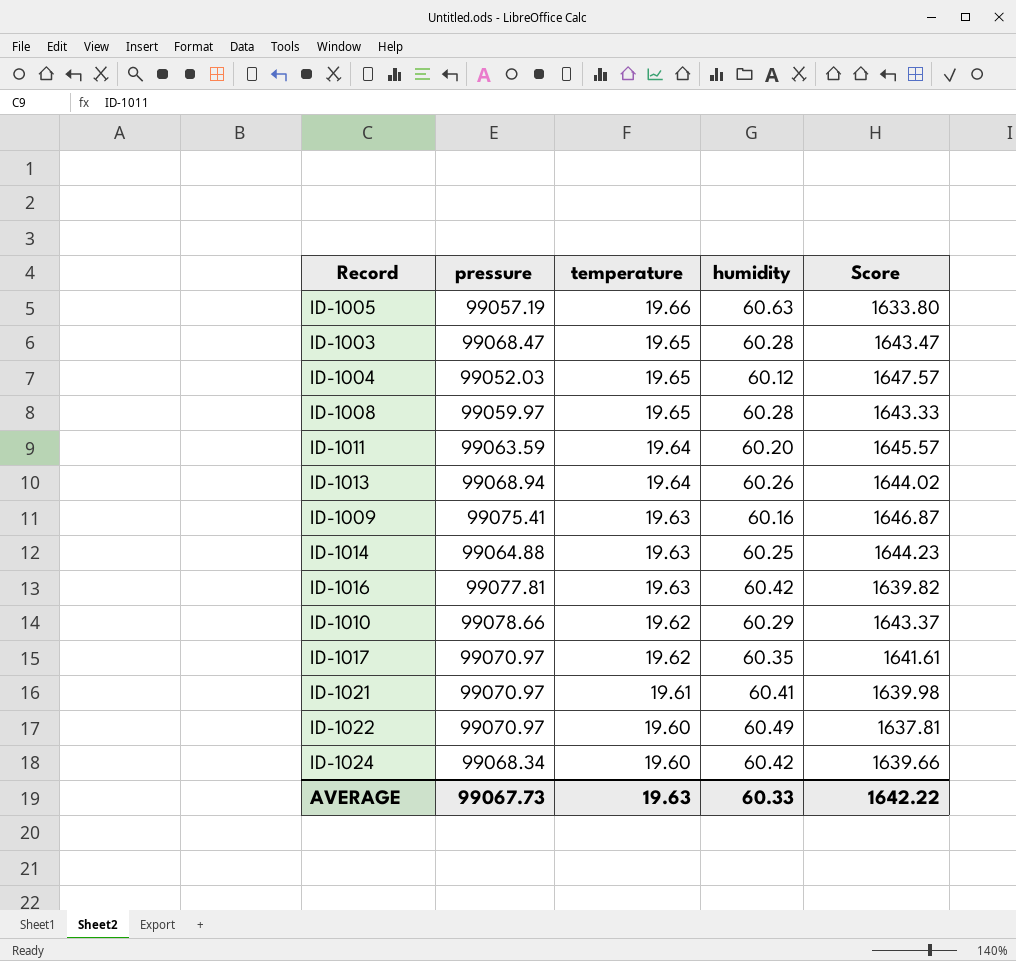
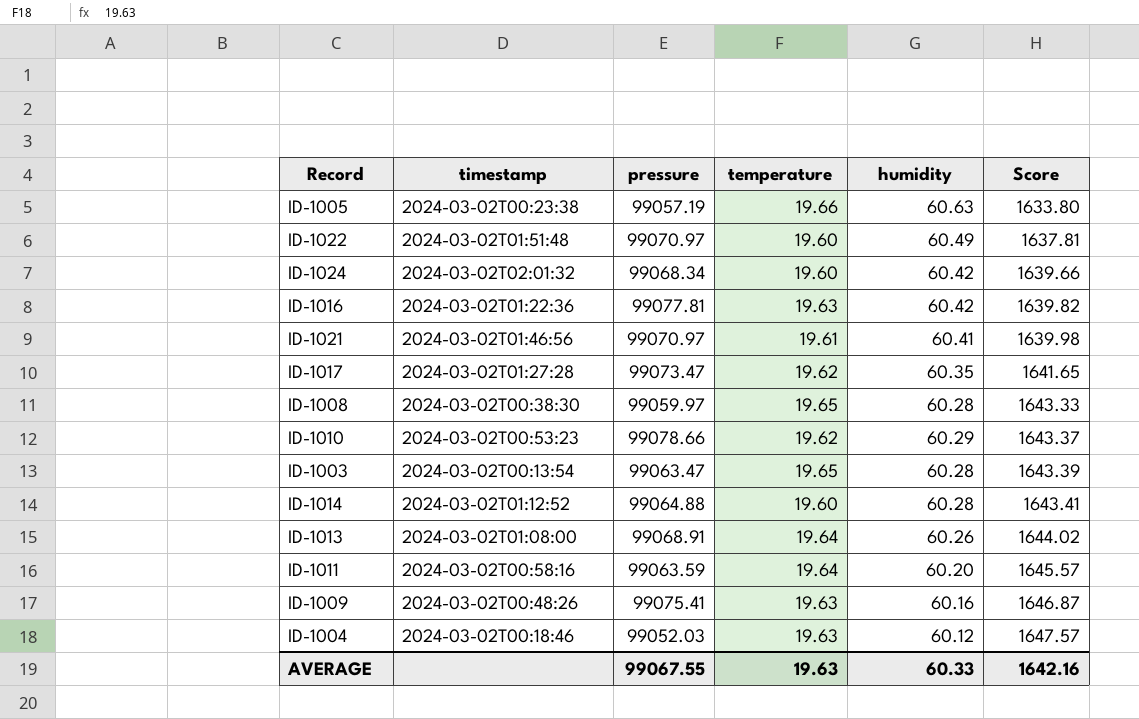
row order: temperature descending -> Score ascending
column timestamp | position: none -> 2
ID-1017 | pressure: 99070.97 -> 99073.47
ID-1017 | Score: 1641.61 -> 1641.65
ID-1003 | pressure: 99068.47 -> 99063.47
ID-1003 | Score: 1643.47 -> 1643.39
ID-1014 | temperature: 19.63 -> 19.60
ID-1014 | humidity: 60.25 -> 60.28
ID-1014 | Score: 1644.23 -> 1643.41
ID-1013 | pressure: 99068.94 -> 99068.91
ID-1004 | temperature: 19.65 -> 19.63
AVERAGE | pressure: 99067.73 -> 99067.55
AVERAGE | Score: 1642.22 -> 1642.16

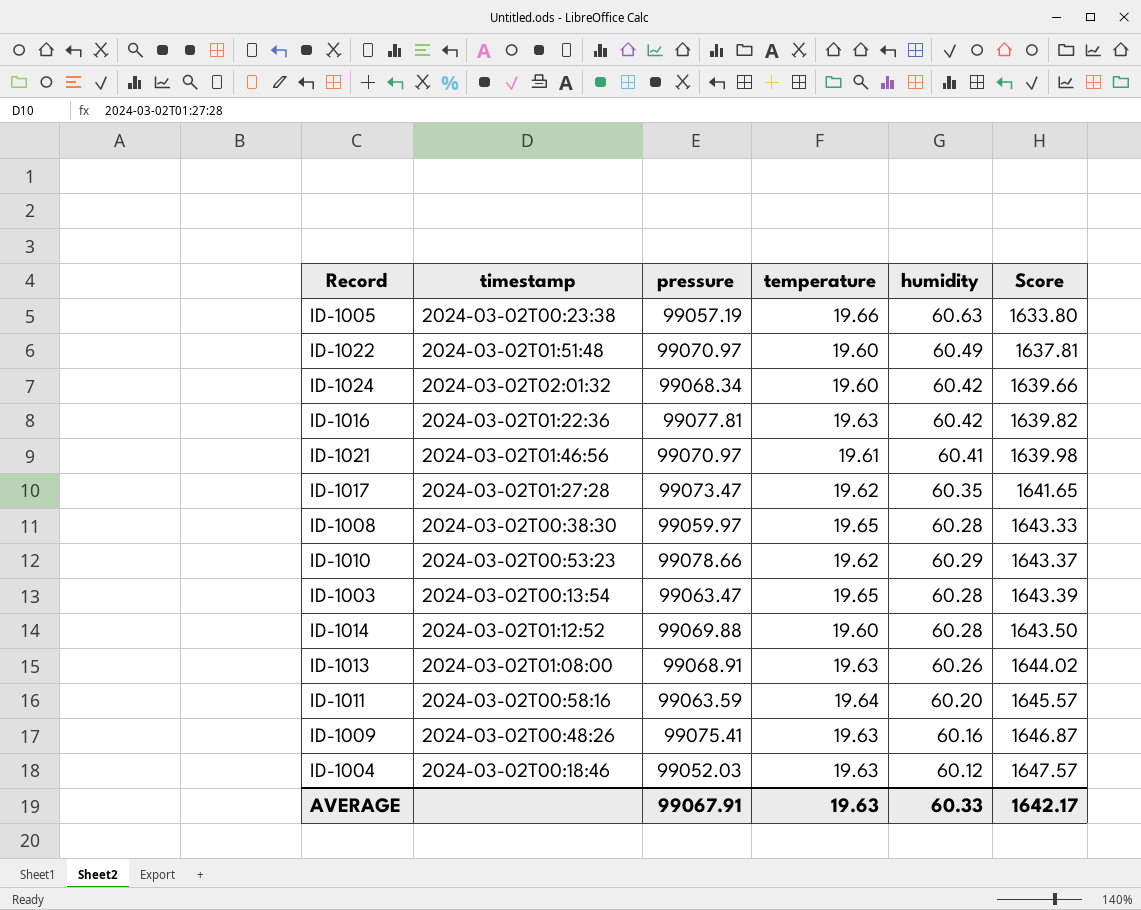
ID-1014 | pressure: 99064.88 -> 99069.88
ID-1014 | Score: 1643.41 -> 1643.50
ID-1013 | temperature: 19.64 -> 19.63
AVERAGE | pressure: 99067.55 -> 99067.91
AVERAGE | Score: 1642.16 -> 1642.17

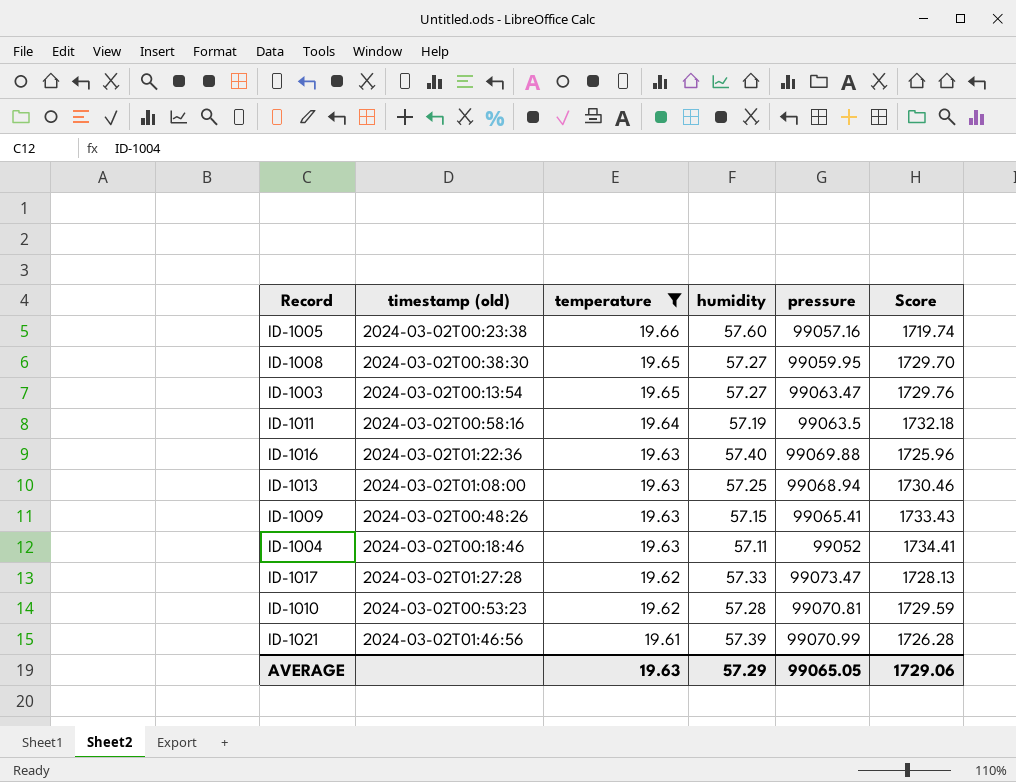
filter: none -> temperature != 19.60
row order: Score ascending -> temperature descending
column name: timestamp -> timestamp (old)
column pressure | position: 3 -> 5
ID-1005 | humidity: 60.63 -> 57.60
ID-1005 | pressure: 99057.19 -> 99057.16
ID-1005 | Score: 1633.80 -> 1719.74
ID-1008 | humidity: 60.28 -> 57.27
ID-1008 | pressure: 99059.97 -> 99059.95
ID-1008 | Score: 1643.33 -> 1729.70
ID-1003 | humidity: 60.28 -> 57.27
ID-1003 | Score: 1643.39 -> 1729.76
ID-1011 | humidity: 60.20 -> 57.19
ID-1011 | pressure: 99063.59 -> 99063.5
ID-1011 | Score: 1645.57 -> 1732.18
ID-1016 | humidity: 60.42 -> 57.40
ID-1016 | pressure: 99077.81 -> 99069.88
ID-1016 | Score: 1639.82 -> 1725.96
ID-1013 | humidity: 60.26 -> 57.25
ID-1013 | pressure: 99068.91 -> 99068.94
ID-1013 | Score: 1644.02 -> 1730.46
ID-1009 | humidity: 60.16 -> 57.15
ID-1009 | pressure: 99075.41 -> 99065.41
ID-1009 | Score: 1646.87 -> 1733.43
ID-1004 | humidity: 60.12 -> 57.11
ID-1004 | pressure: 99052.03 -> 99052
ID-1004 | Score: 1647.57 -> 1734.41
ID-1017 | humidity: 60.35 -> 57.33
ID-1017 | Score: 1641.65 -> 1728.13
ID-1010 | humidity: 60.29 -> 57.28
ID-1010 | pressure: 99078.66 -> 99070.81
ID-1010 | Score: 1643.37 -> 1729.59
ID-1021 | humidity: 60.41 -> 57.39
ID-1021 | pressure: 99070.97 -> 99070.99
ID-1021 | Score: 1639.98 -> 1726.28
AVERAGE | humidity: 60.33 -> 57.29
AVERAGE | pressure: 99067.91 -> 99065.05
AVERAGE | Score: 1642.17 -> 1729.06

